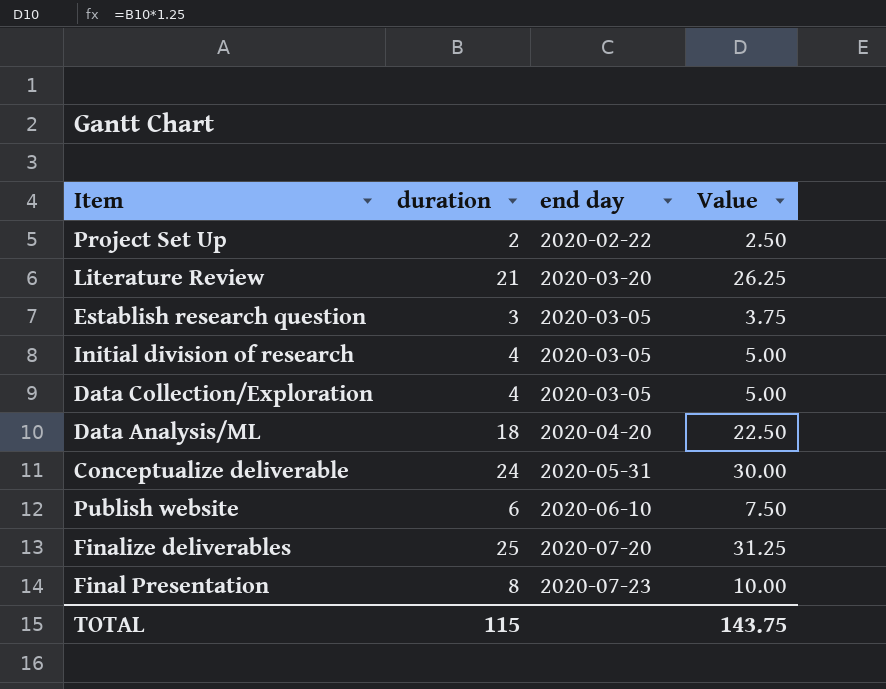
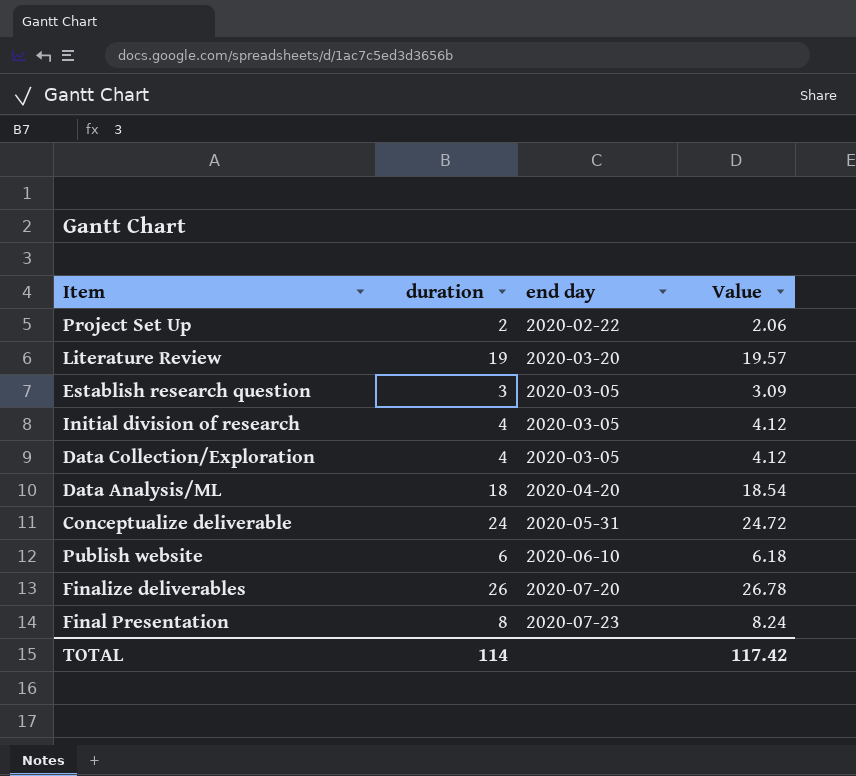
column Value | formula: [duration] * 1.25 -> [duration] * 1.03
Literature Review | duration: 21 -> 19
Finalize deliverables | duration: 25 -> 26
TOTAL | duration: 115 -> 114
TOTAL | Value: 143.75 -> 117.42

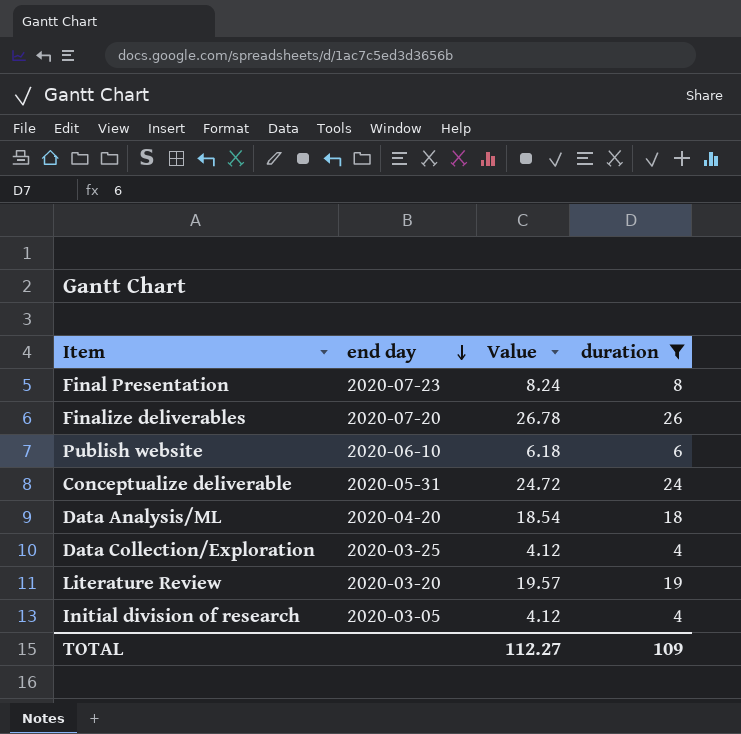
filter: none -> duration >= 4
row order: none -> end day descending
column duration | position: 2 -> 4
Data Collection/Exploration | end day: 2020-03-05 -> 2020-03-25
TOTAL | Value: 117.42 -> 112.27
TOTAL | duration: 114 -> 109

